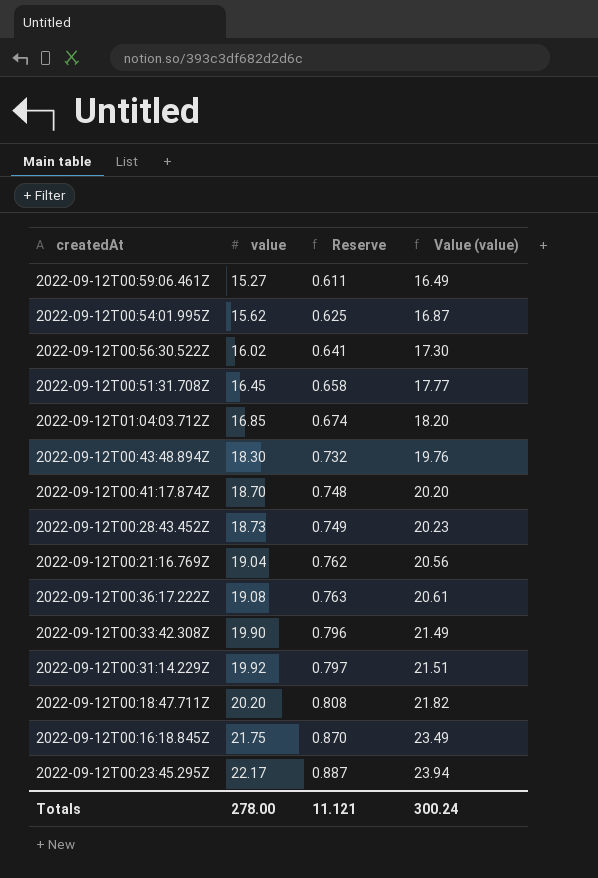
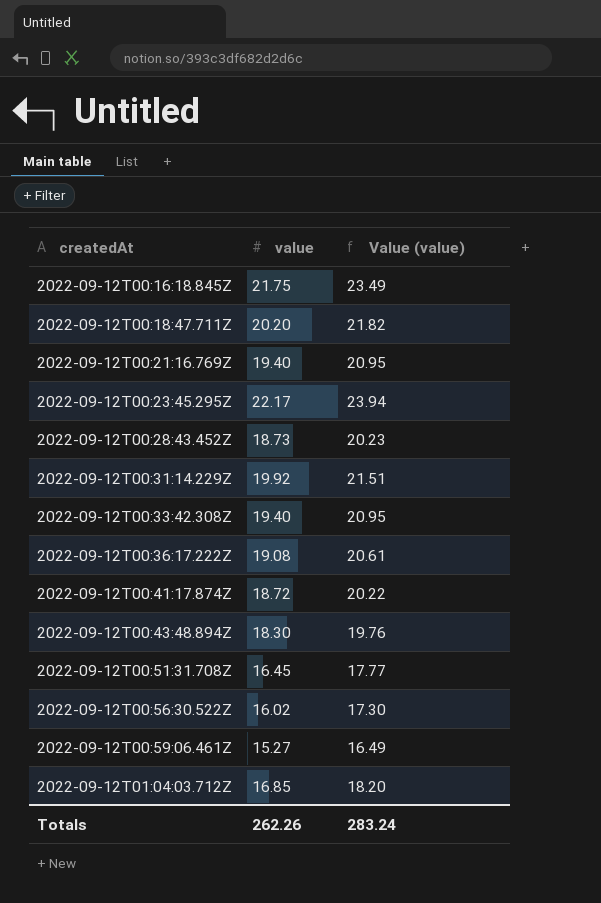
row order: value ascending -> createdAt ascending
column Reserve | formula: [value] * 0.04 -> none
row 2022-09-12T00:54:01.995Z: 15.62 | 0.625 | 16.87 -> none
2022-09-12T00:21:16.769Z | value: 19.04 -> 19.40
2022-09-12T00:21:16.769Z | Value (value): 20.56 -> 20.95
2022-09-12T00:33:42.308Z | value: 19.90 -> 19.40
2022-09-12T00:33:42.308Z | Value (value): 21.49 -> 20.95
2022-09-12T00:41:17.874Z | value: 18.70 -> 18.72
2022-09-12T00:41:17.874Z | Value (value): 20.20 -> 20.22
Totals | value: 278.00 -> 262.26
Totals | Value (value): 300.24 -> 283.24

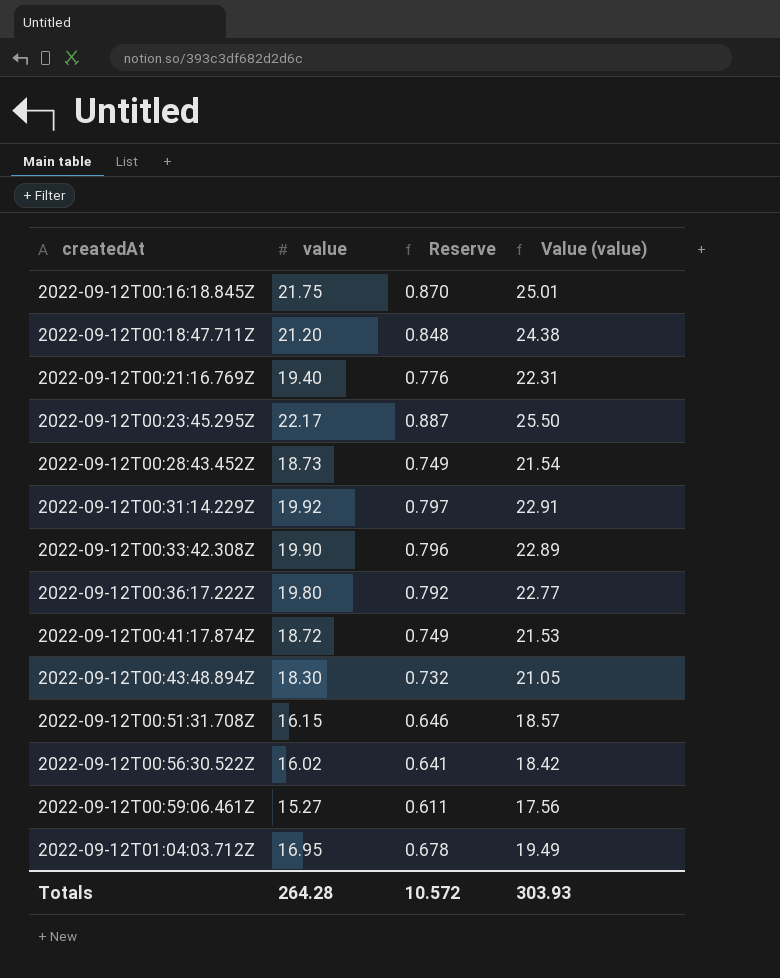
column Reserve | formula: none -> [value] * 0.04
column Value (value) | formula: [value] * 1.08 -> [value] * 1.15
2022-09-12T00:18:47.711Z | value: 20.20 -> 21.20
2022-09-12T00:33:42.308Z | value: 19.40 -> 19.90
2022-09-12T00:36:17.222Z | value: 19.08 -> 19.80
2022-09-12T00:51:31.708Z | value: 16.45 -> 16.15
2022-09-12T01:04:03.712Z | value: 16.85 -> 16.95
Totals | value: 262.26 -> 264.28
Totals | Value (value): 283.24 -> 303.93

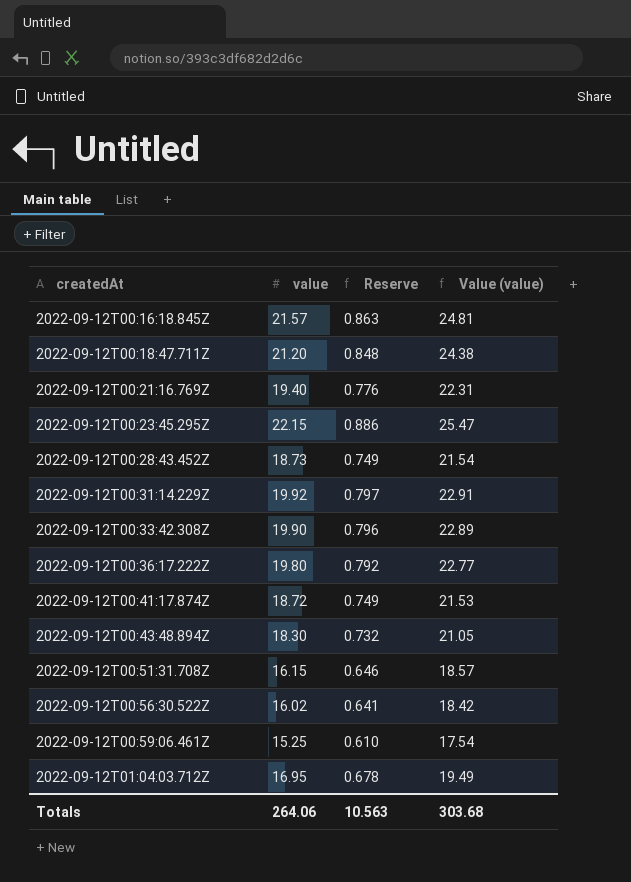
2022-09-12T00:16:18.845Z | value: 21.75 -> 21.57
2022-09-12T00:16:18.845Z | Reserve: 0.870 -> 0.863
2022-09-12T00:16:18.845Z | Value (value): 25.01 -> 24.81
2022-09-12T00:23:45.295Z | value: 22.17 -> 22.15
2022-09-12T00:23:45.295Z | Reserve: 0.887 -> 0.886
2022-09-12T00:23:45.295Z | Value (value): 25.50 -> 25.47
2022-09-12T00:59:06.461Z | value: 15.27 -> 15.25
2022-09-12T00:59:06.461Z | Reserve: 0.611 -> 0.610
2022-09-12T00:59:06.461Z | Value (value): 17.56 -> 17.54
Totals | value: 264.28 -> 264.06
Totals | Reserve: 10.572 -> 10.563
Totals | Value (value): 303.93 -> 303.68

